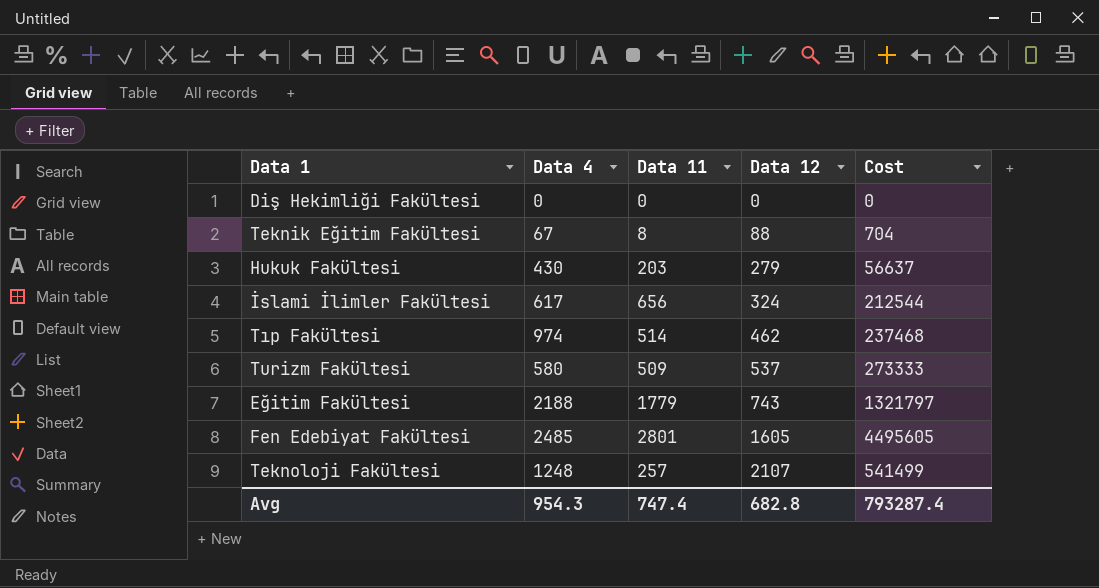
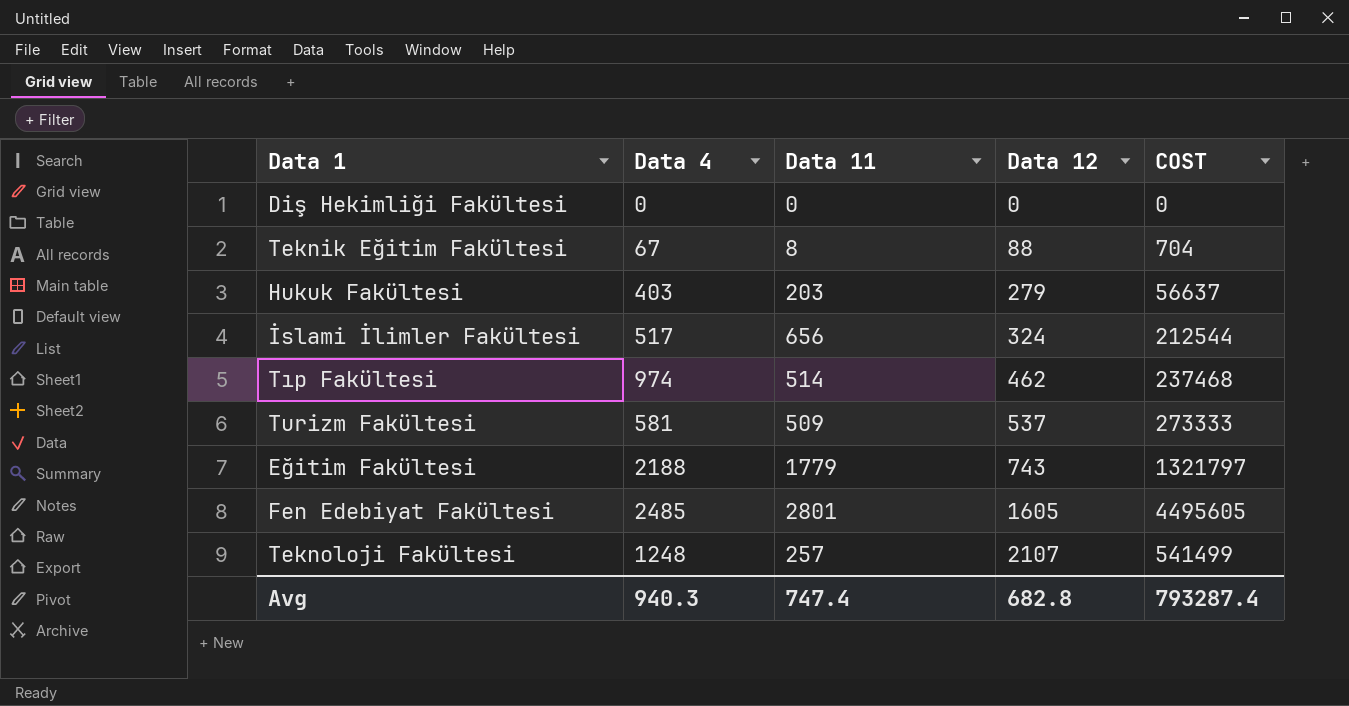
column name: Cost -> COST
Hukuk Fakültesi | Data 4: 430 -> 403
İslami İlimler Fakültesi | Data 4: 617 -> 517
Turizm Fakültesi | Data 4: 580 -> 581
Avg | Data 4: 954.3 -> 940.3

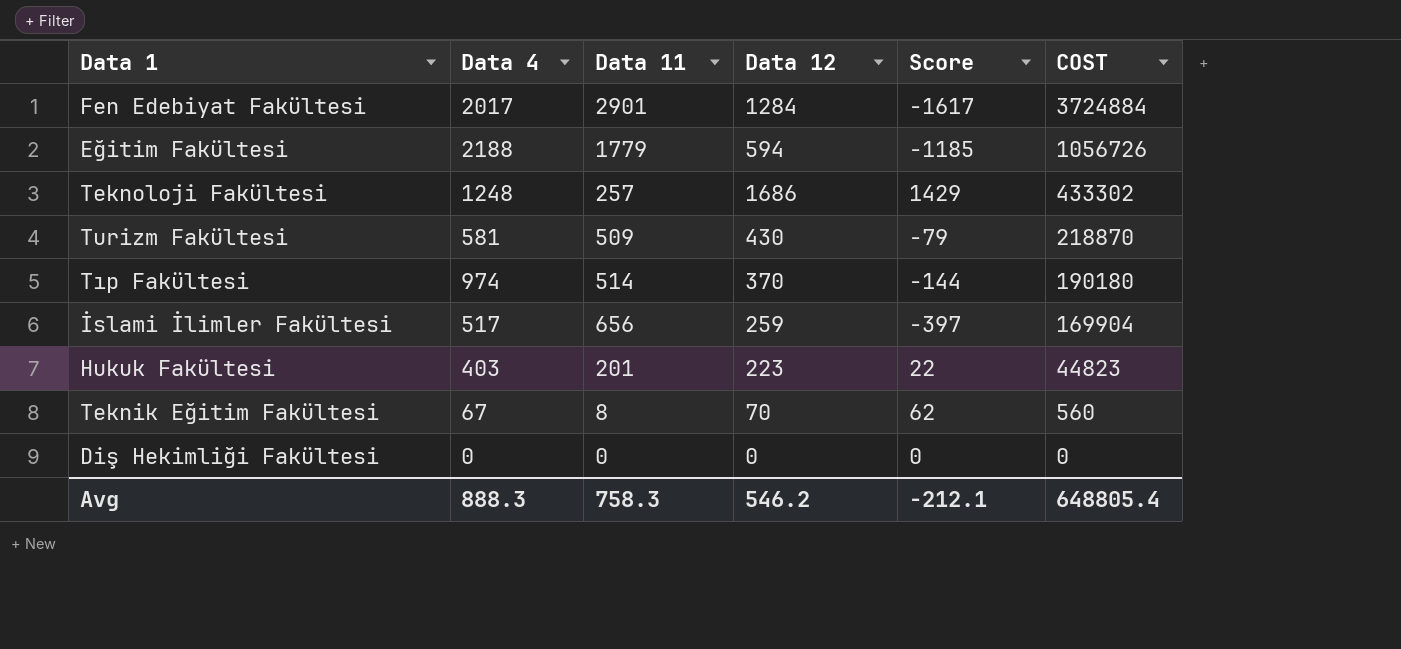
row order: Data 12 ascending -> COST descending
column Score | formula: none -> [Data 12] - [Data 11]
Fen Edebiyat Fakültesi | Data 4: 2485 -> 2017
Fen Edebiyat Fakültesi | Data 11: 2801 -> 2901
Fen Edebiyat Fakültesi | Data 12: 1605 -> 1284
Fen Edebiyat Fakültesi | COST: 4495605 -> 3724884
Eğitim Fakültesi | Data 12: 743 -> 594
Eğitim Fakültesi | COST: 1321797 -> 1056726
Teknoloji Fakültesi | Data 12: 2107 -> 1686
Teknoloji Fakültesi | COST: 541499 -> 433302
Turizm Fakültesi | Data 12: 537 -> 430
Turizm Fakültesi | COST: 273333 -> 218870
Tıp Fakültesi | Data 12: 462 -> 370
Tıp Fakültesi | COST: 237468 -> 190180
İslami İlimler Fakültesi | Data 12: 324 -> 259
İslami İlimler Fakültesi | COST: 212544 -> 169904
Hukuk Fakültesi | Data 11: 203 -> 201
Hukuk Fakültesi | Data 12: 279 -> 223
Hukuk Fakültesi | COST: 56637 -> 44823
Teknik Eğitim Fakültesi | Data 12: 88 -> 70
Teknik Eğitim Fakültesi | COST: 704 -> 560
Avg | Data 4: 940.3 -> 888.3
Avg | Data 11: 747.4 -> 758.3
Avg | Data 12: 682.8 -> 546.2
Avg | COST: 793287.4 -> 648805.4

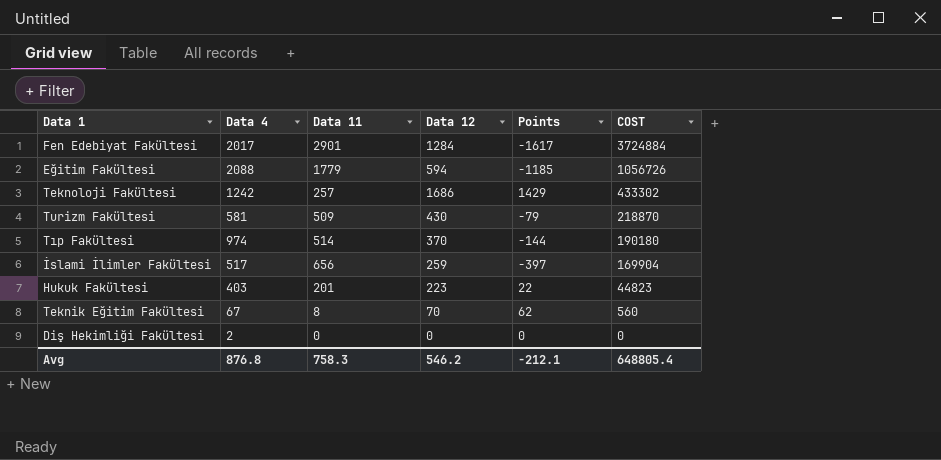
column name: Score -> Points
Eğitim Fakültesi | Data 4: 2188 -> 2088
Teknoloji Fakültesi | Data 4: 1248 -> 1242
Diş Hekimliği Fakültesi | Data 4: 0 -> 2
Avg | Data 4: 888.3 -> 876.8

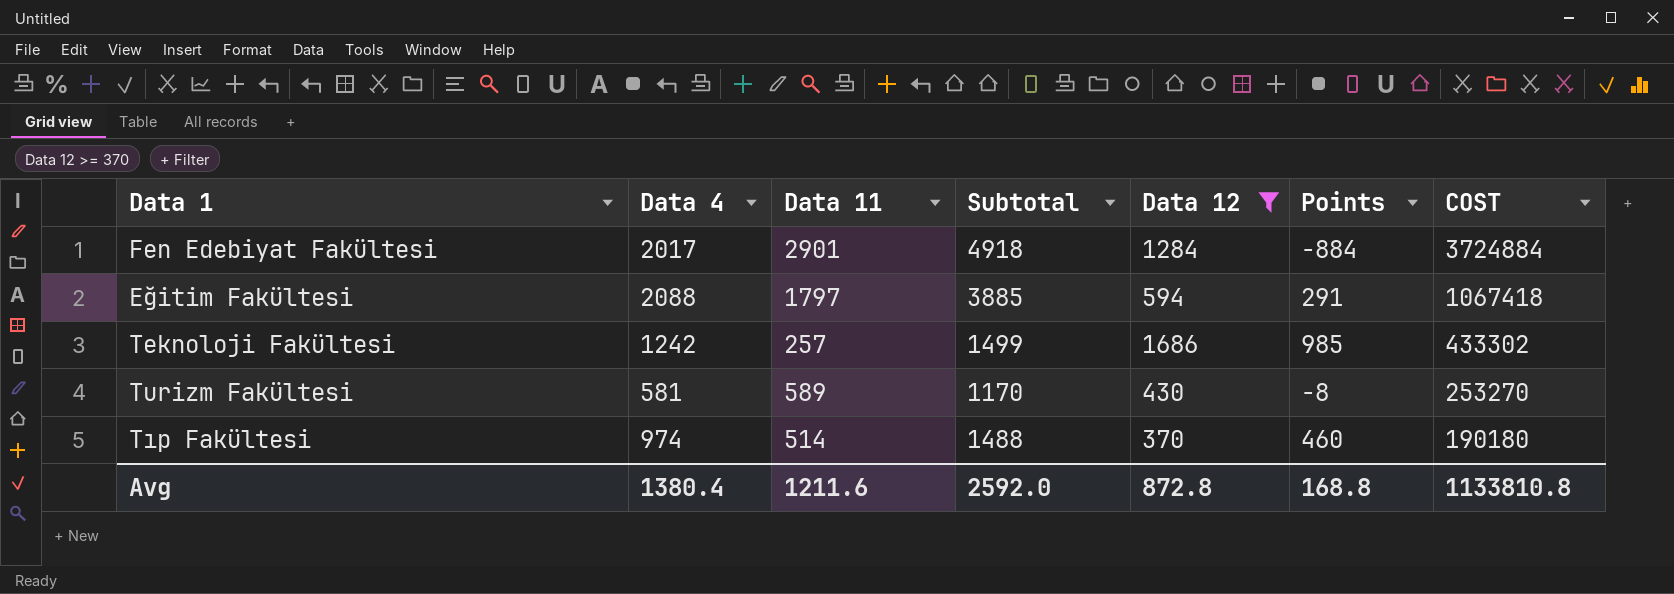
filter: none -> Data 12 >= 370
column Subtotal | formula: none -> [Data 4] + [Data 11]
column Points | formula: [Data 12] - [Data 11] -> [Data 4] - [Data 11]
Eğitim Fakültesi | Data 11: 1779 -> 1797
Eğitim Fakültesi | COST: 1056726 -> 1067418
Turizm Fakültesi | Data 11: 509 -> 589
Turizm Fakültesi | COST: 218870 -> 253270
Avg | Data 4: 876.8 -> 1380.4
Avg | Data 11: 758.3 -> 1211.6
Avg | Data 12: 546.2 -> 872.8
Avg | Points: -212.1 -> 168.8
Avg | COST: 648805.4 -> 1133810.8

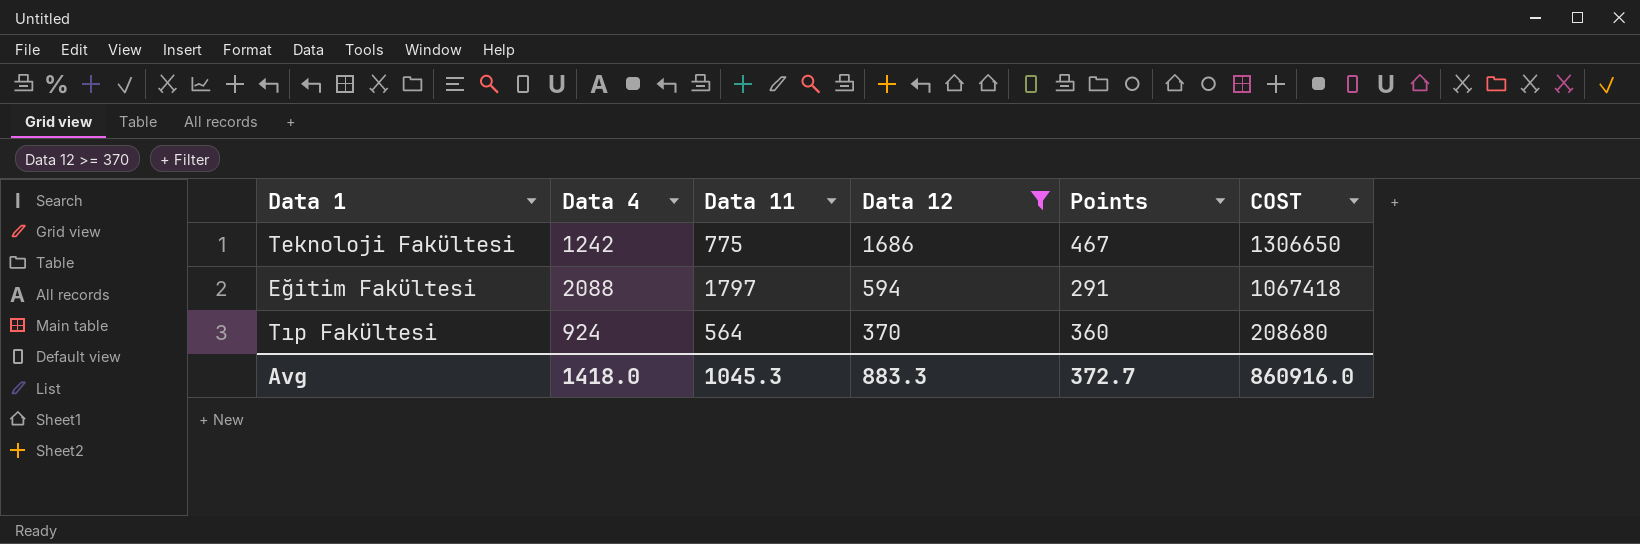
row order: COST descending -> Data 12 descending
column Subtotal | formula: [Data 4] + [Data 11] -> none
row Fen Edebiyat Fakültesi: 2017 | 2901 | 4918 | 1284 | -884 | 3724884 -> none
row Turizm Fakültesi: 581 | 589 | 1170 | 430 | -8 | 253270 -> none
Teknoloji Fakültesi | Data 11: 257 -> 775
Teknoloji Fakültesi | Points: 985 -> 467
Teknoloji Fakültesi | COST: 433302 -> 1306650
Tıp Fakültesi | Data 4: 974 -> 924
Tıp Fakültesi | Data 11: 514 -> 564
Tıp Fakültesi | Points: 460 -> 360
Tıp Fakültesi | COST: 190180 -> 208680
Avg | Data 4: 1380.4 -> 1418.0
Avg | Data 11: 1211.6 -> 1045.3
Avg | Data 12: 872.8 -> 883.3
Avg | Points: 168.8 -> 372.7
Avg | COST: 1133810.8 -> 860916.0

